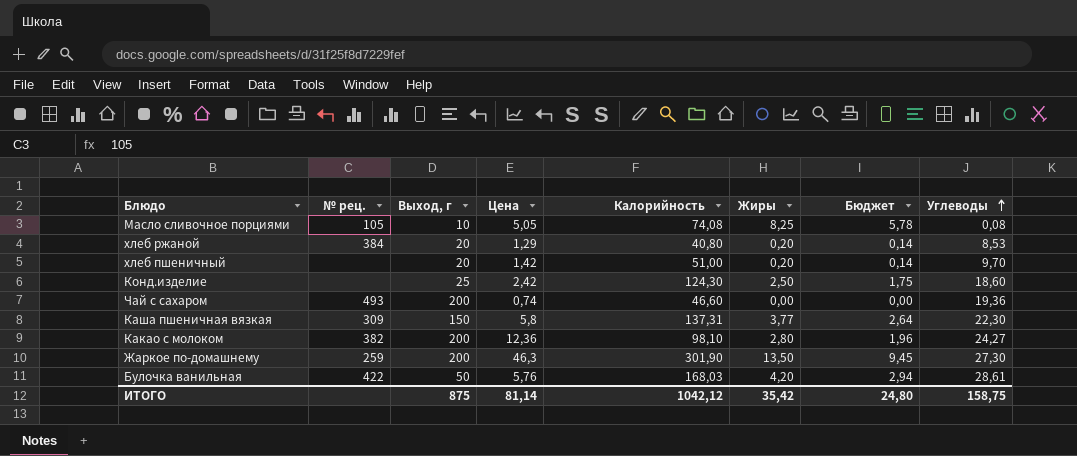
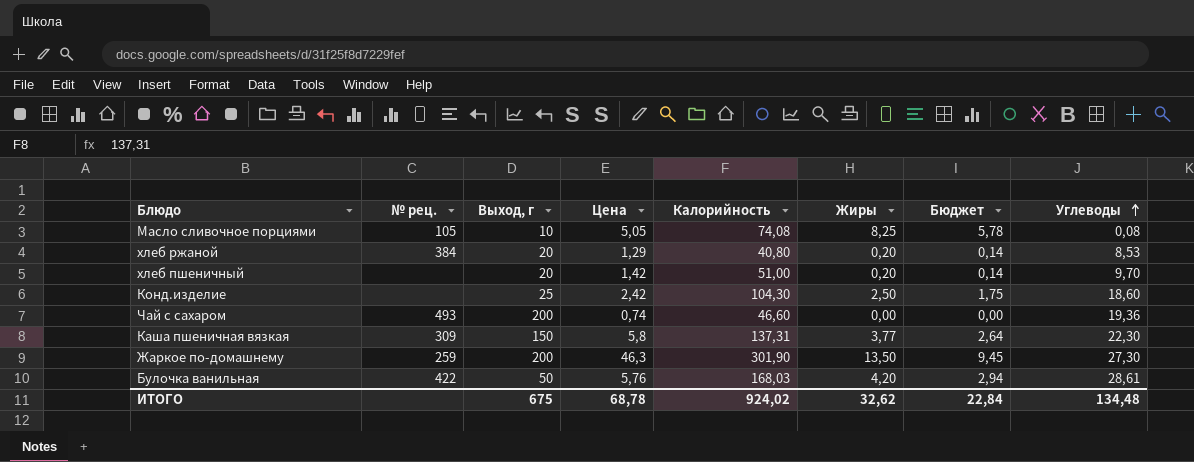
row Какао с молоком: 382 | 200 | 12,36 | 98,10 | 2,80 | 1,96 | 24,27 -> none
Конд.изделие | Калорийность: 124,30 -> 104,30
ИТОГО | Выход, г: 875 -> 675
ИТОГО | Цена: 81,14 -> 68,78
ИТОГО | Калорийность: 1042,12 -> 924,02
ИТОГО | Жиры: 35,42 -> 32,62
ИТОГО | Бюджет: 24,80 -> 22,84
ИТОГО | Углеводы: 158,75 -> 134,48

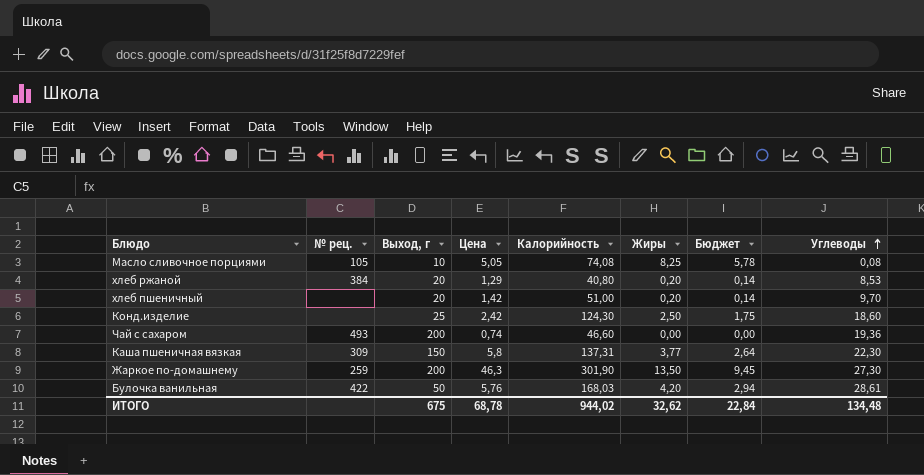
Конд.изделие | Калорийность: 104,30 -> 124,30
ИТОГО | Калорийность: 924,02 -> 944,02

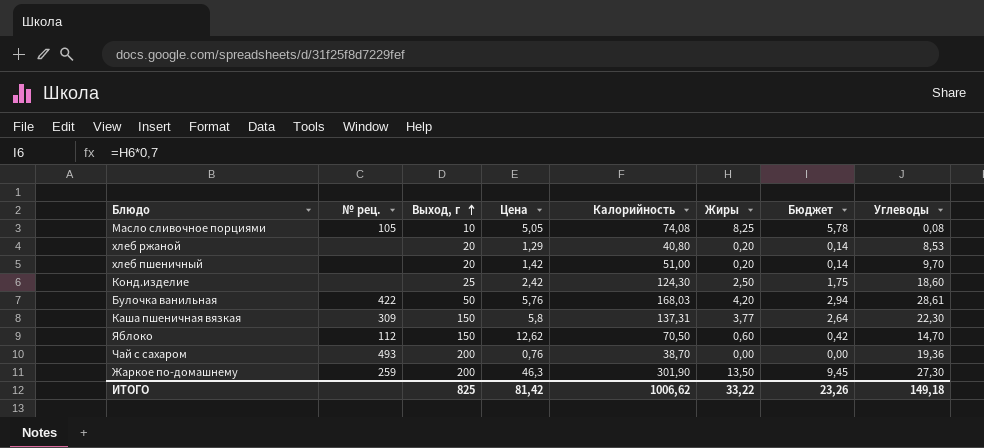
row order: Углеводы ascending -> Выход, г ascending
хлеб ржаной | № рец.: 384 -> none
row Яблоко: none -> 112 | 150 | 12,62 | 70,50 | 0,60 | 0,42 | 14,70
Чай с сахаром | Цена: 0,74 -> 0,76
Чай с сахаром | Калорийность: 46,60 -> 38,70
ИТОГО | Выход, г: 675 -> 825
ИТОГО | Цена: 68,78 -> 81,42
ИТОГО | Калорийность: 944,02 -> 1006,62
ИТОГО | Жиры: 32,62 -> 33,22
ИТОГО | Бюджет: 22,84 -> 23,26
ИТОГО | Углеводы: 134,48 -> 149,18

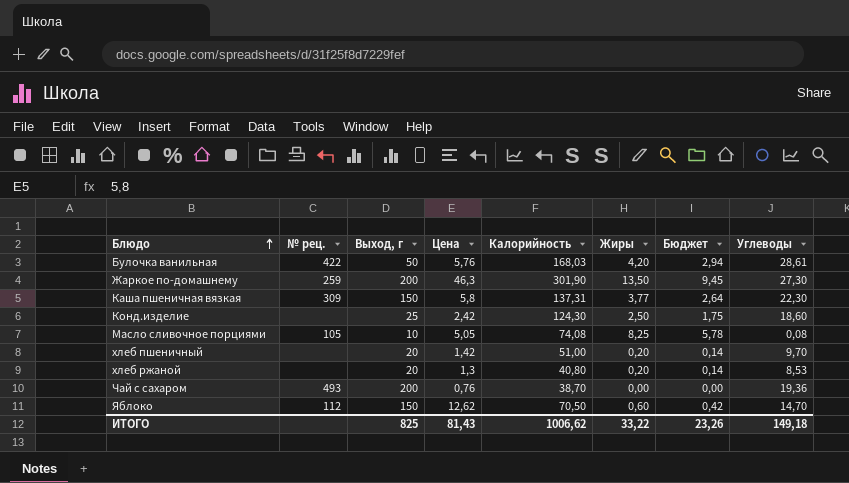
row order: Выход, г ascending -> Блюдо ascending
хлеб ржаной | Цена: 1,29 -> 1,3
ИТОГО | Цена: 81,42 -> 81,43

